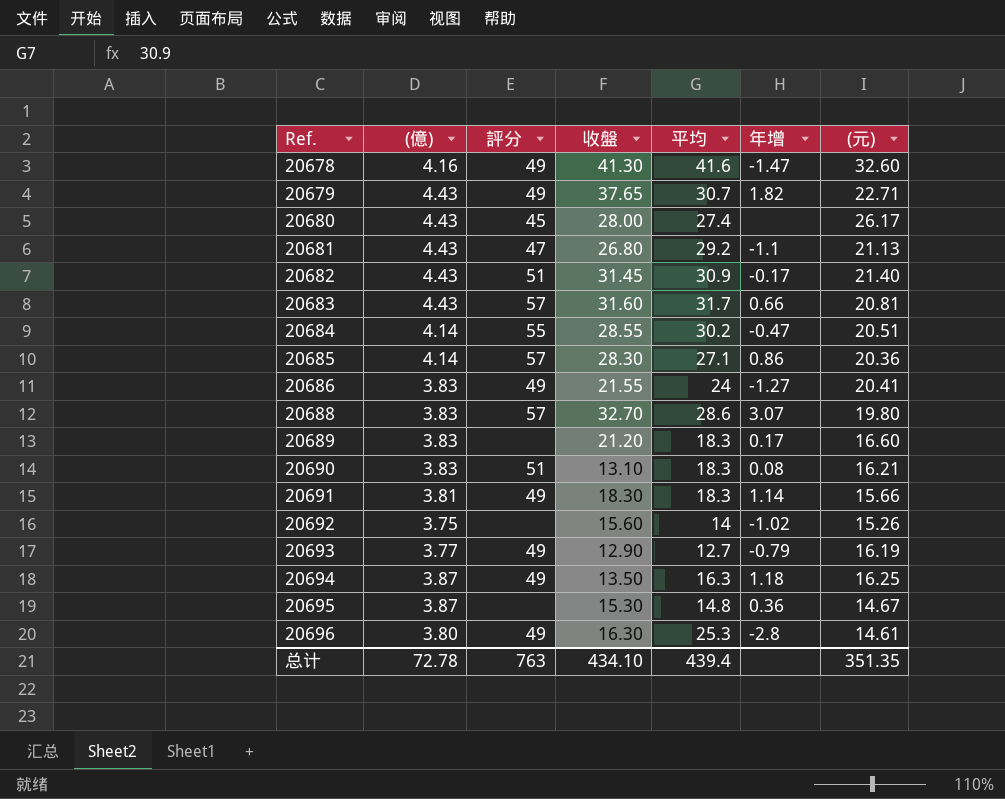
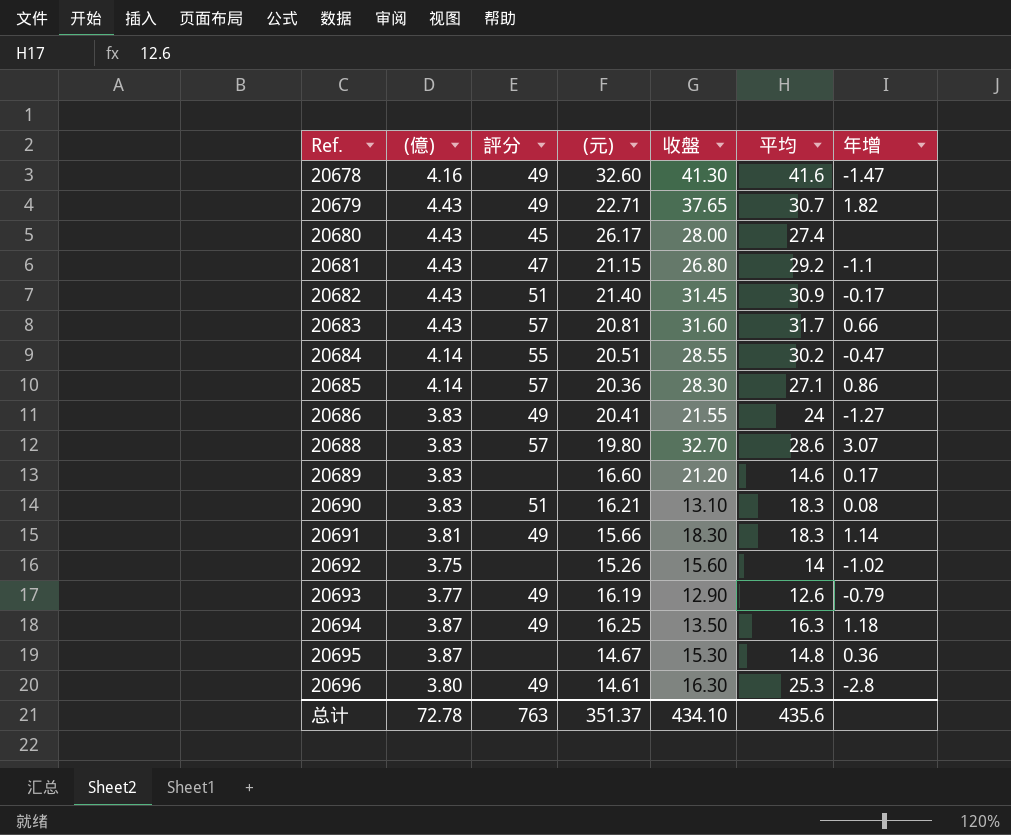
column (元) | position: 7 -> 4
20681 | (元): 21.13 -> 21.15
20689 | 平均: 18.3 -> 14.6
20693 | 平均: 12.7 -> 12.6
总计 | (元): 351.35 -> 351.37
总计 | 平均: 439.4 -> 435.6

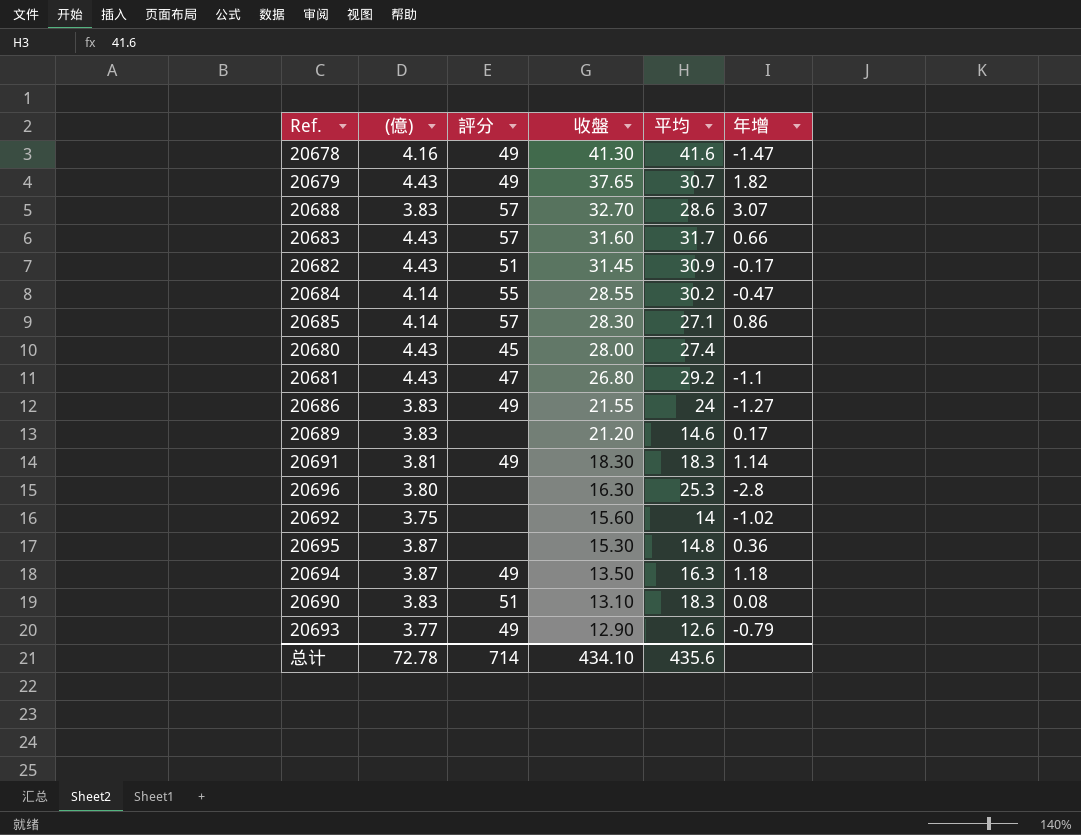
row order: Ref. ascending -> 收盤 descending
column (元) | position: 4 -> none
20696 | 評分: 49 -> none
总计 | 評分: 763 -> 714

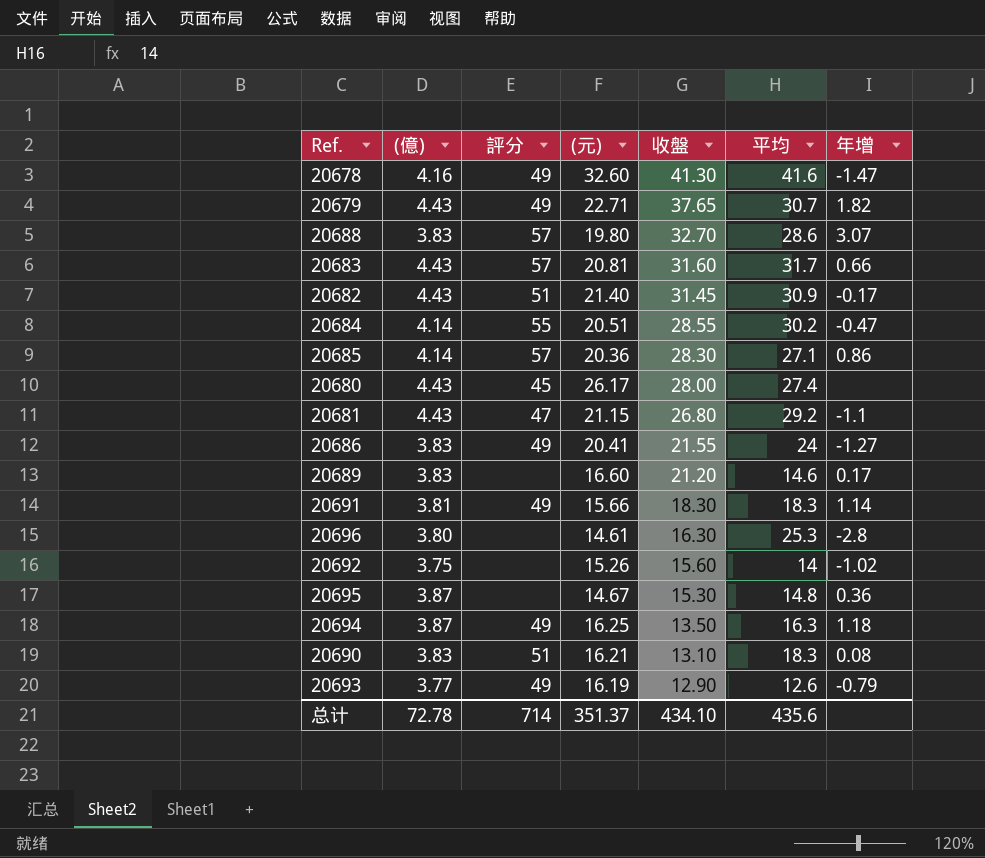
column (元) | position: none -> 4

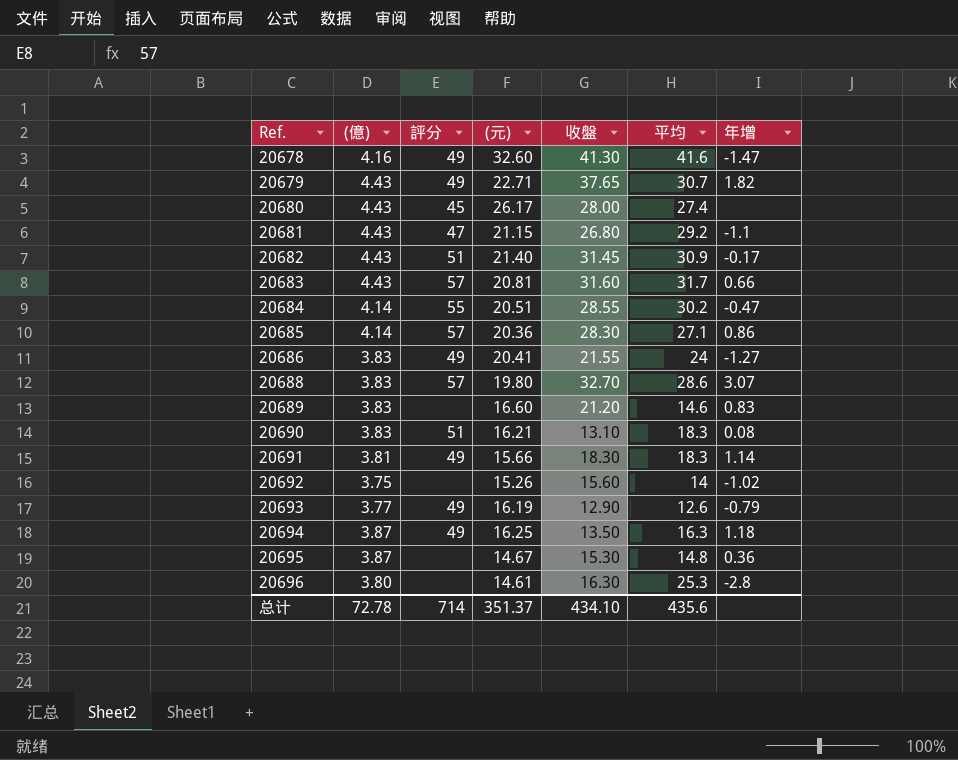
row order: 收盤 descending -> Ref. ascending
20689 | 年增: 0.17 -> 0.83

